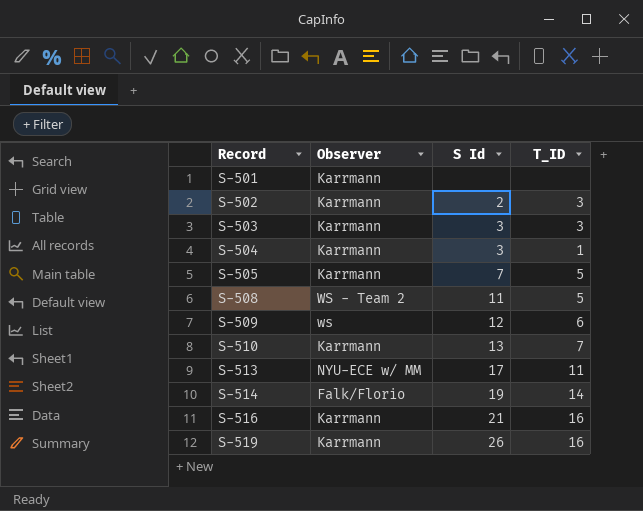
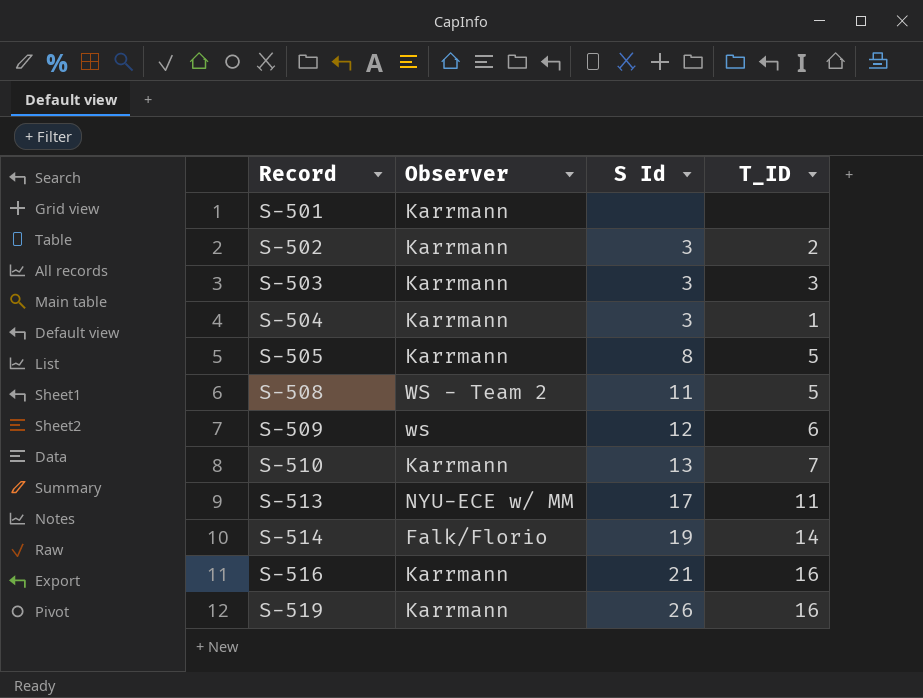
S-502 | S Id: 2 -> 3
S-502 | T_ID: 3 -> 2
S-505 | S Id: 7 -> 8

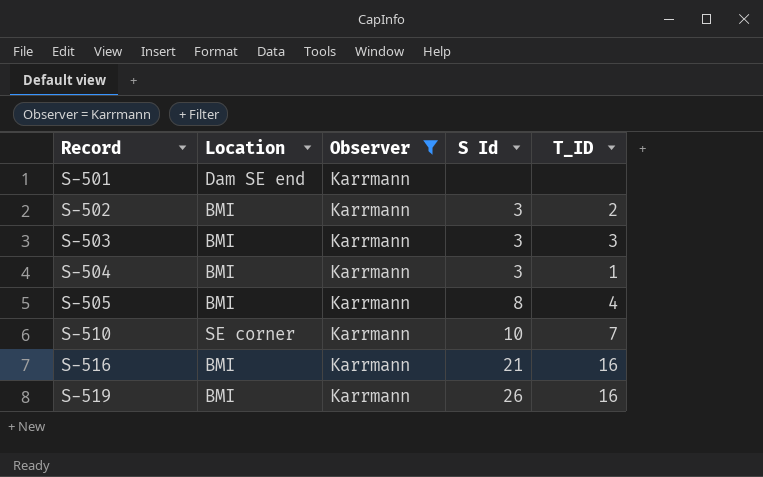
filter: none -> Observer = Karrmann
column Location | position: none -> 2
S-505 | T_ID: 5 -> 4
S-510 | S Id: 13 -> 10

